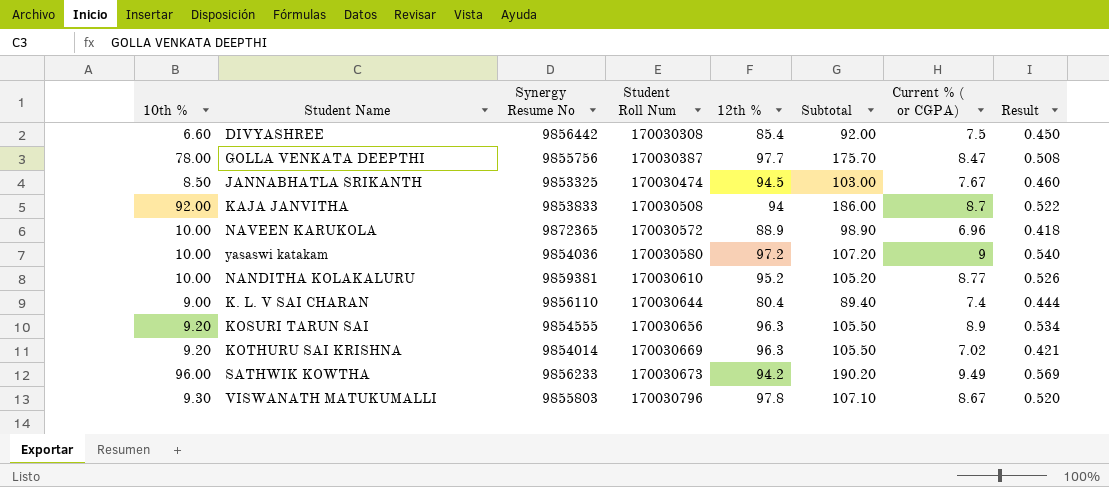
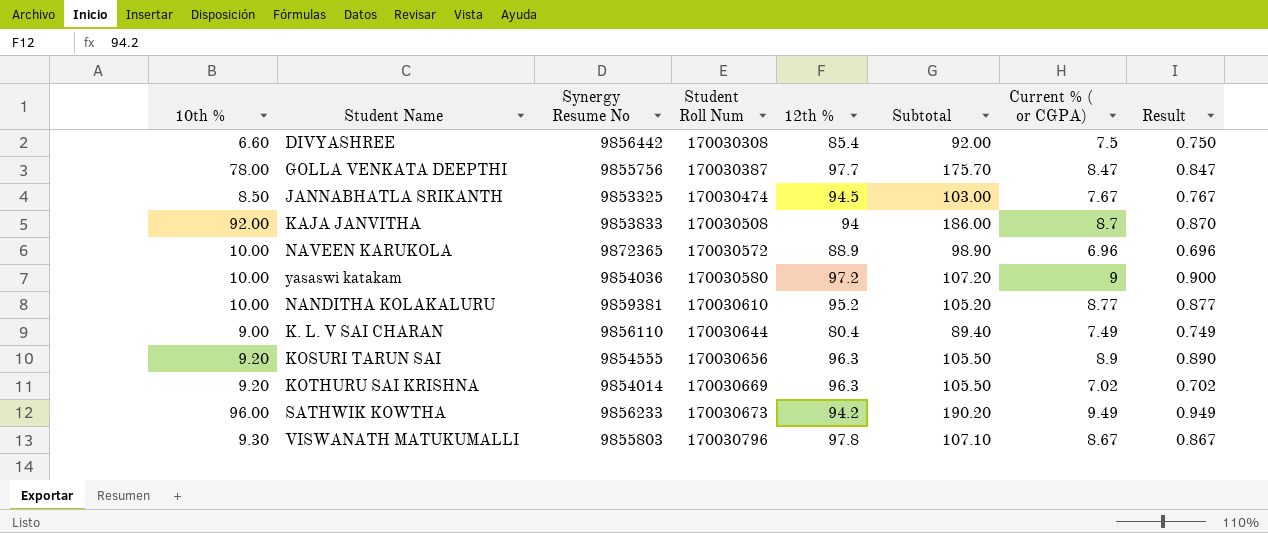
column Result | formula: [Current % ( or CGPA)] * 0.06 -> [Current % ( or CGPA)] * 0.1
K. L. V SAI CHARAN | Current % ( or CGPA): 7.4 -> 7.49

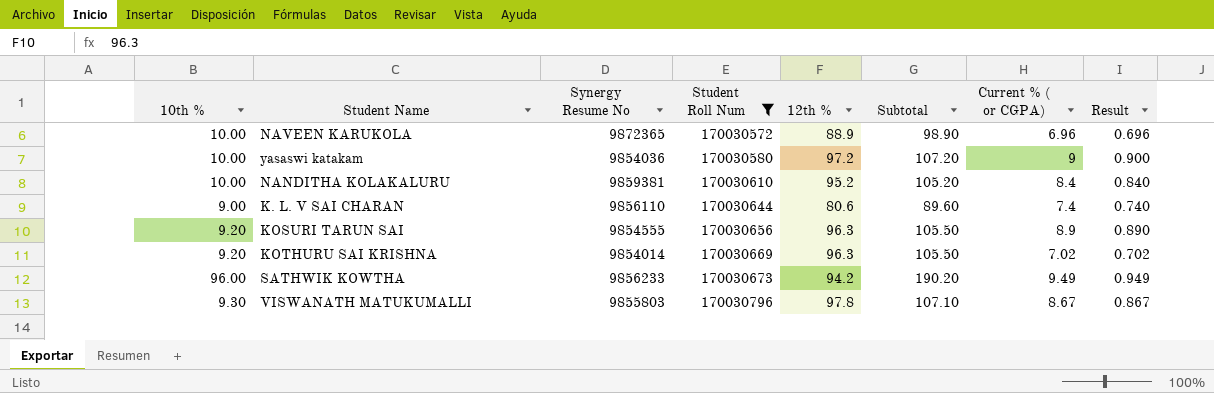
filter: none -> Student Roll Num >= 170030572
NANDITHA KOLAKALURU | Current % ( or CGPA): 8.77 -> 8.4
NANDITHA KOLAKALURU | Result: 0.877 -> 0.840
K. L. V SAI CHARAN | 12th %: 80.4 -> 80.6
K. L. V SAI CHARAN | Subtotal: 89.40 -> 89.60
K. L. V SAI CHARAN | Current % ( or CGPA): 7.49 -> 7.4
K. L. V SAI CHARAN | Result: 0.749 -> 0.740

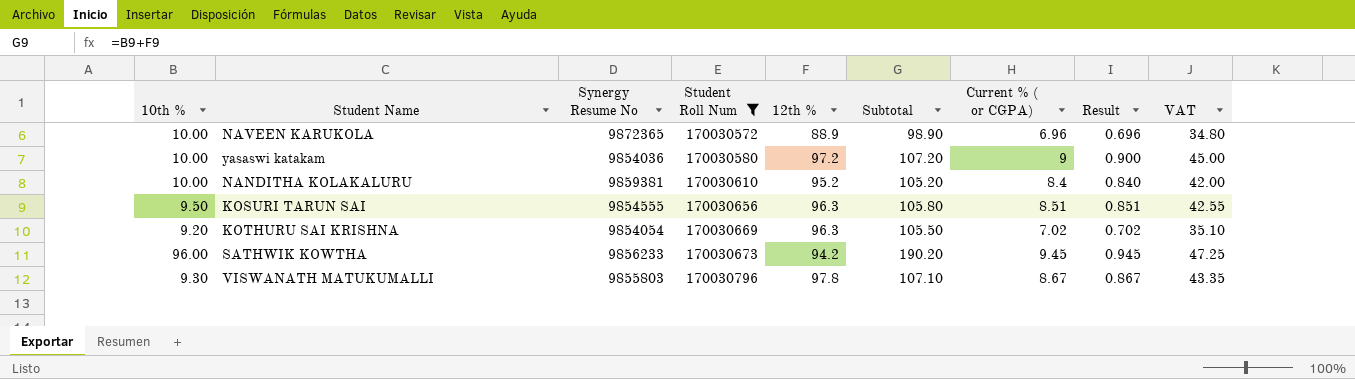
column VAT | formula: none -> [Current % ( or CGPA)] * 5
row K. L. V SAI CHARAN: 9.00 | 9856110 | 170030644 | 80.6 | 89.60 | 7.4 | 0.740 -> none
KOSURI TARUN SAI | 10th %: 9.20 -> 9.50
KOSURI TARUN SAI | Subtotal: 105.50 -> 105.80
KOSURI TARUN SAI | Current % ( or CGPA): 8.9 -> 8.51
KOSURI TARUN SAI | Result: 0.890 -> 0.851
KOTHURU SAI KRISHNA | Synergy Resume No: 9854014 -> 9854054
SATHWIK KOWTHA | Current % ( or CGPA): 9.49 -> 9.45
SATHWIK KOWTHA | Result: 0.949 -> 0.945

